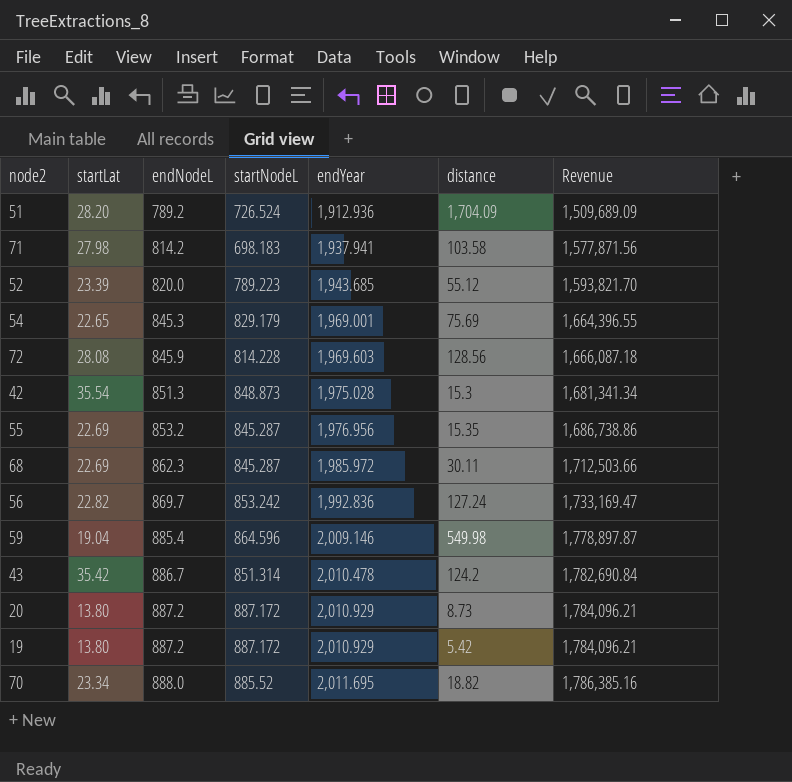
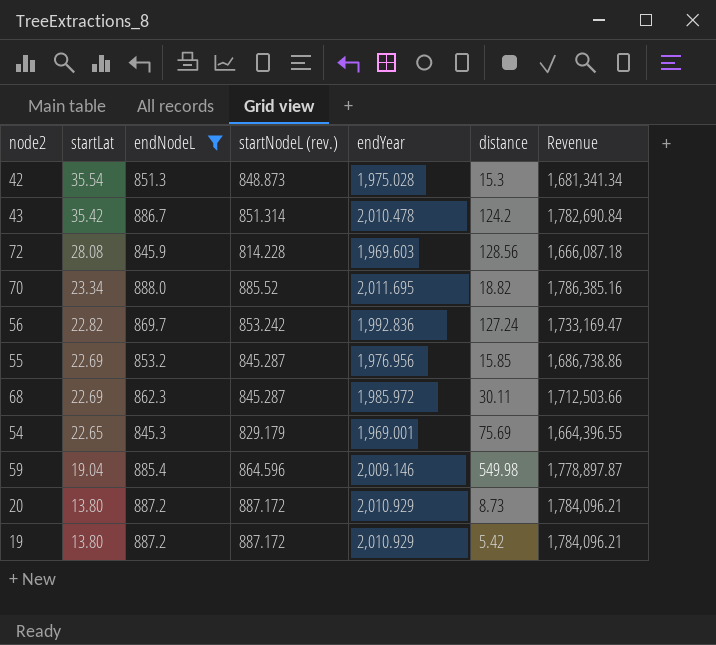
filter: none -> endNodeL >= 845.3
row order: endNodeL ascending -> startLat descending
column name: startNodeL -> startNodeL (rev.)
55 | distance: 15.35 -> 15.85

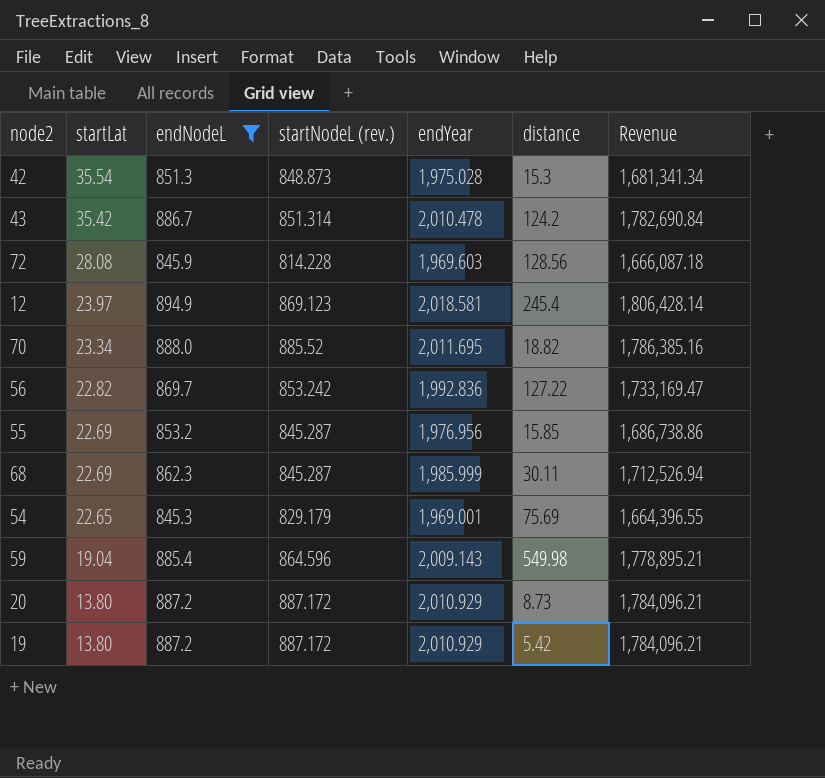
row 12: none -> 23.97 | 894.9 | 869.123 | 2,018.581 | 245.4 | 1,806,428.14
56 | distance: 127.24 -> 127.22
68 | endYear: 1,985.972 -> 1,985.999
68 | Revenue: 1,712,503.66 -> 1,712,526.94
59 | endYear: 2,009.146 -> 2,009.143
59 | Revenue: 1,778,897.87 -> 1,778,895.21

